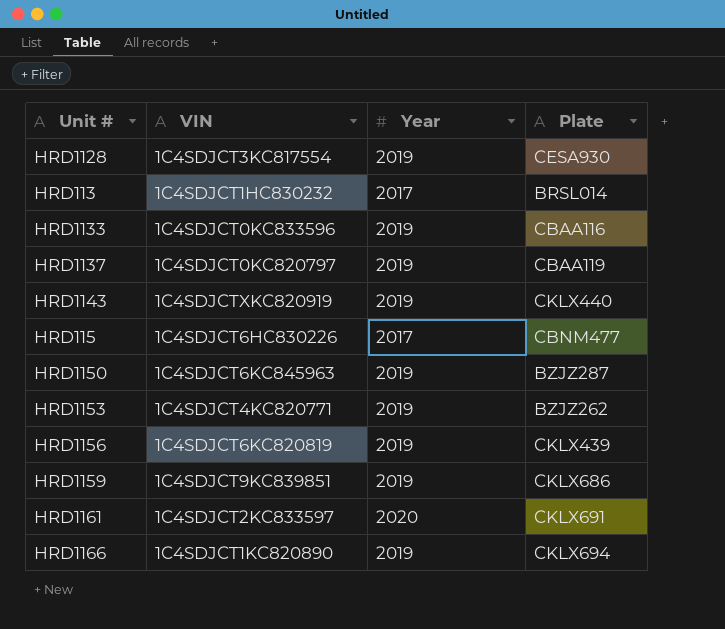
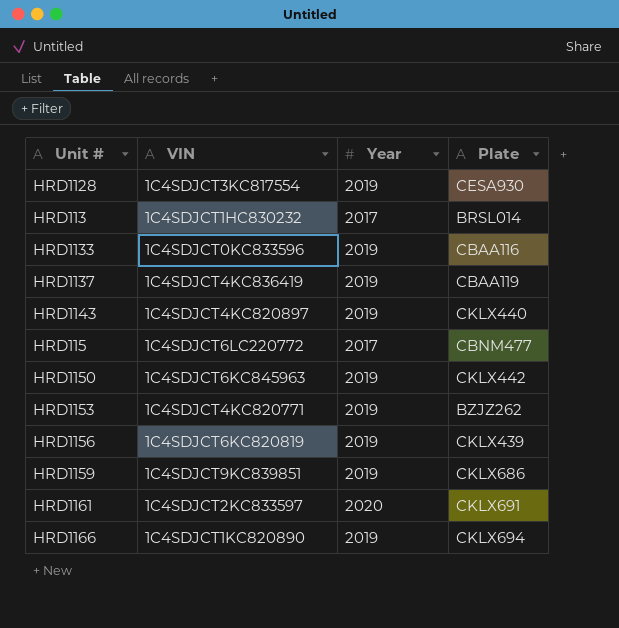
HRD1137 | VIN: 1C4SDJCT0KC820797 -> 1C4SDJCT4KC836419
HRD1143 | VIN: 1C4SDJCTXKC820919 -> 1C4SDJCT4KC820897
HRD115 | VIN: 1C4SDJCT6HC830226 -> 1C4SDJCT6LC220772
HRD1150 | Plate: BZJZ287 -> CKLX442

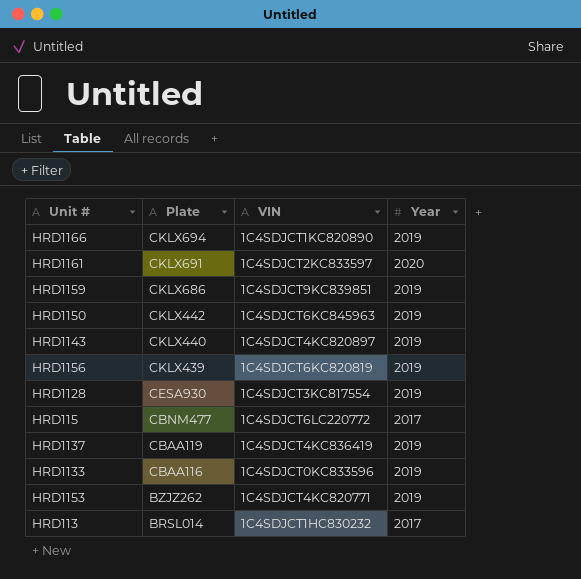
row order: none -> Plate descending
column Plate | position: 4 -> 2

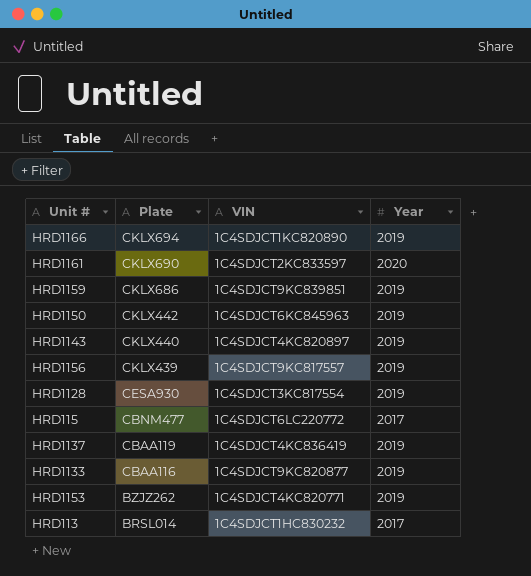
HRD1161 | Plate: CKLX691 -> CKLX690
HRD1156 | VIN: 1C4SDJCT6KC820819 -> 1C4SDJCT9KC817557
HRD1133 | VIN: 1C4SDJCT0KC833596 -> 1C4SDJCT9KC820877

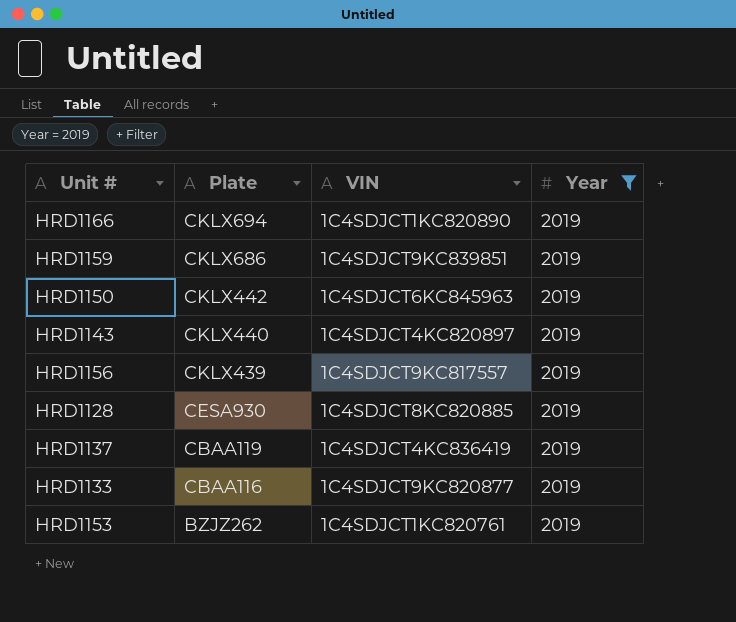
filter: none -> Year = 2019
HRD1128 | VIN: 1C4SDJCT3KC817554 -> 1C4SDJCT8KC820885
HRD1153 | VIN: 1C4SDJCT4KC820771 -> 1C4SDJCT1KC820761

